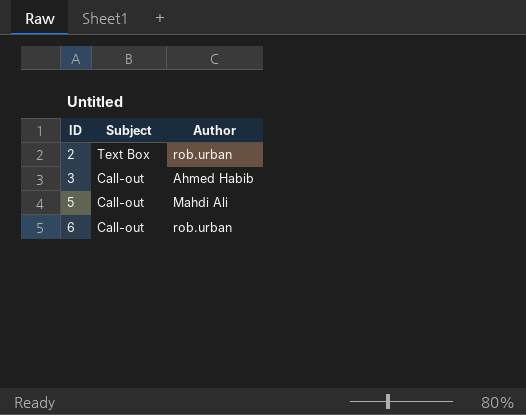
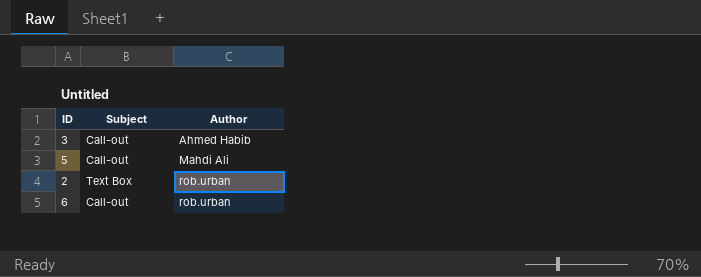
row order: ID ascending -> Author ascending

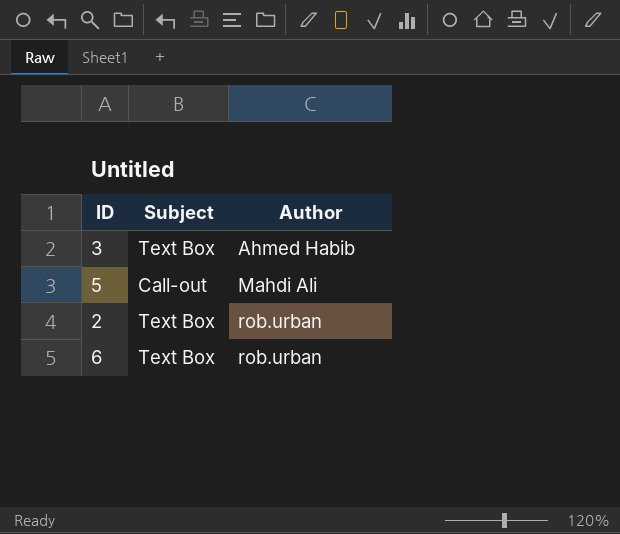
3 | Subject: Call-out -> Text Box
6 | Subject: Call-out -> Text Box

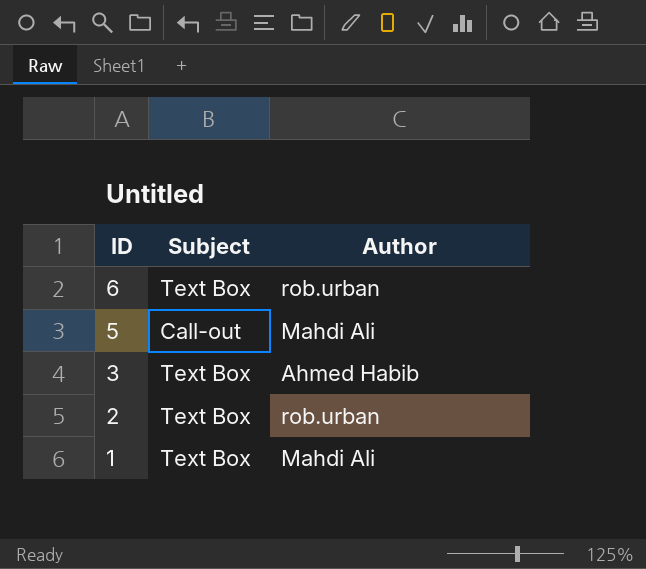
row order: Author ascending -> ID descending
row 1: none -> Text Box | Mahdi Ali

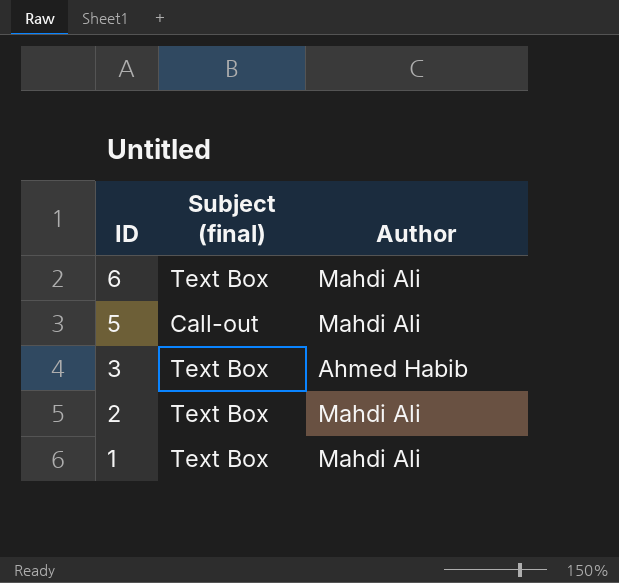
column name: Subject -> Subject (final)
6 | Author: rob.urban -> Mahdi Ali
2 | Author: rob.urban -> Mahdi Ali

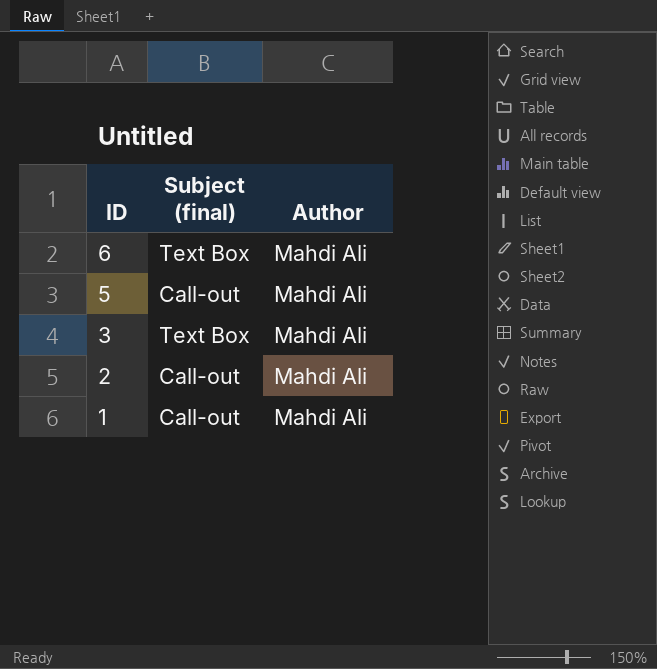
3 | Author: Ahmed Habib -> Mahdi Ali
2 | Subject (final): Text Box -> Call-out
1 | Subject (final): Text Box -> Call-out

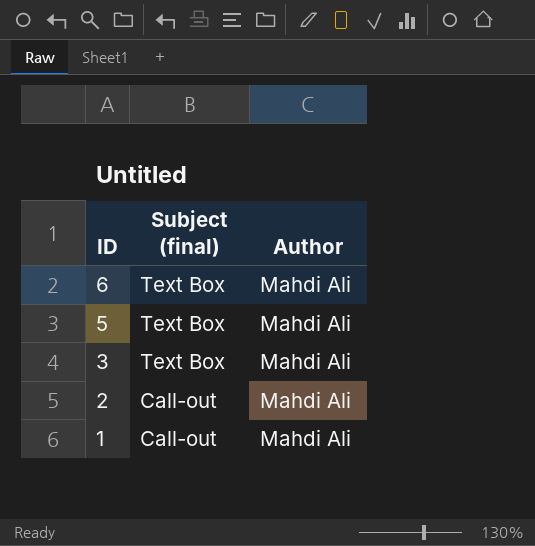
5 | Subject (final): Call-out -> Text Box

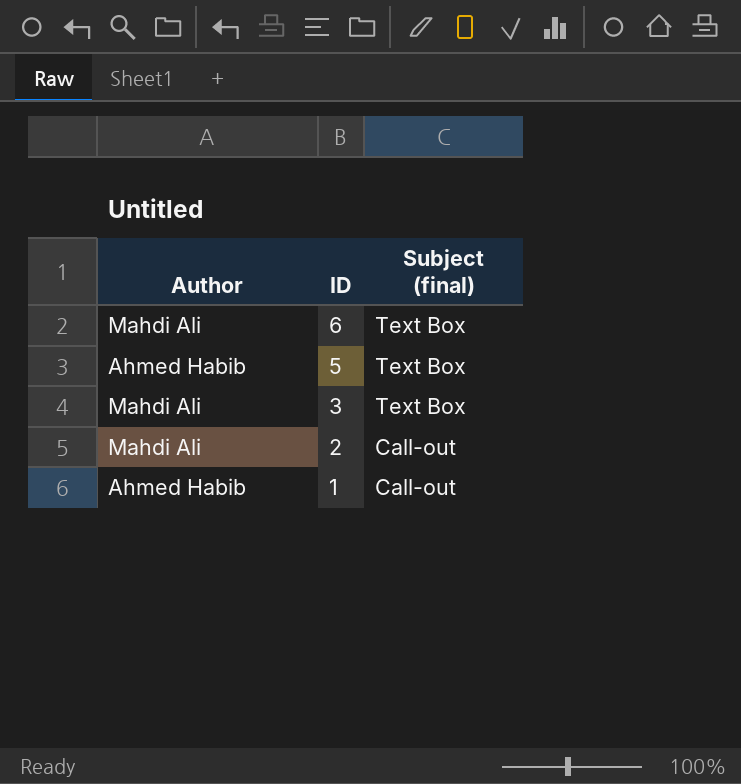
column Author | position: 3 -> 1
5 | Author: Mahdi Ali -> Ahmed Habib
1 | Author: Mahdi Ali -> Ahmed Habib

